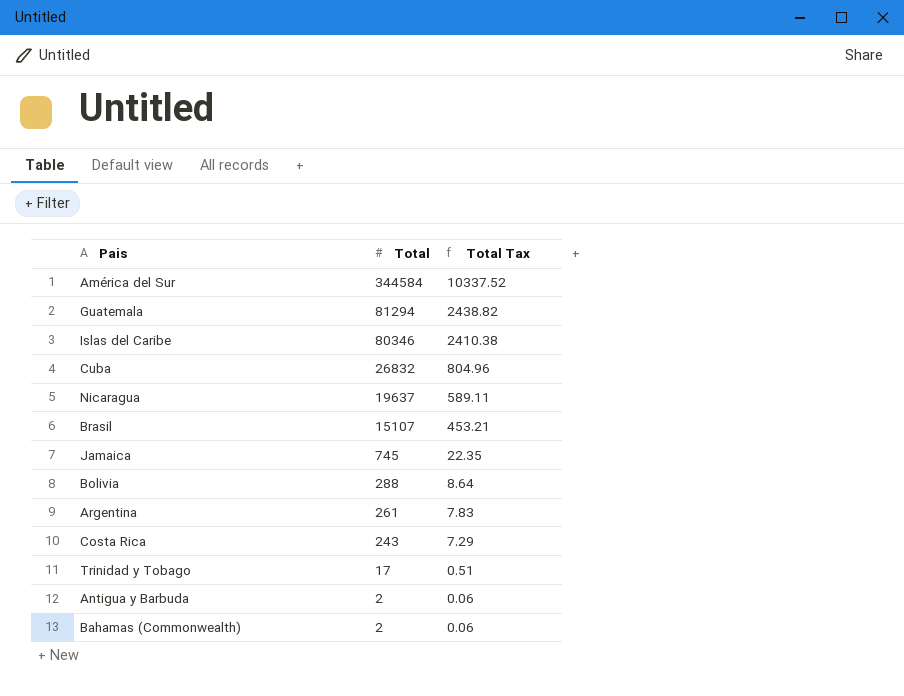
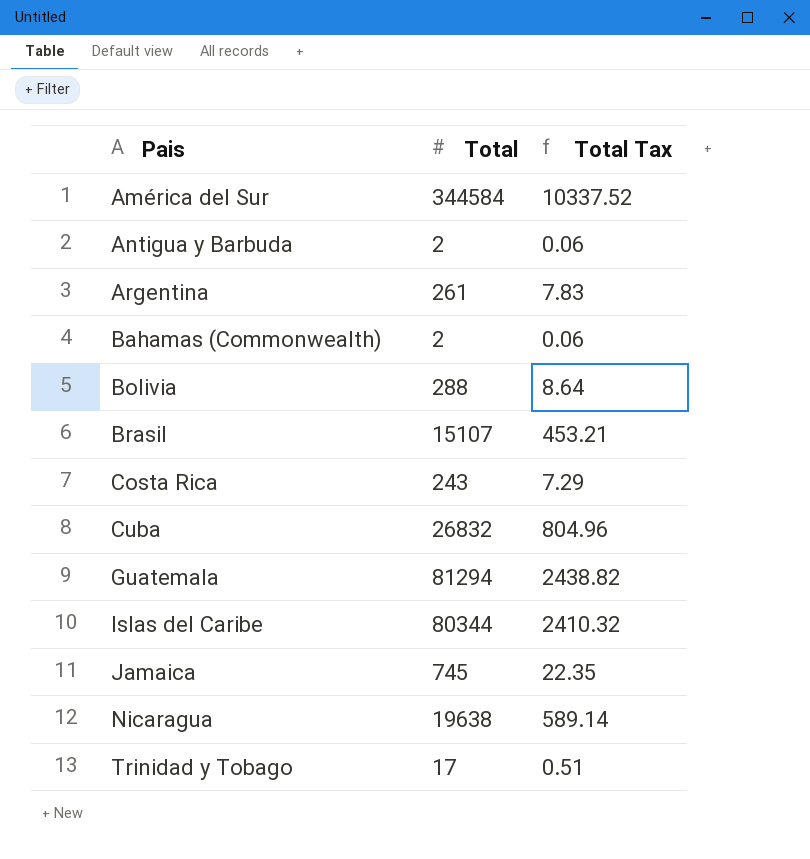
row order: Total descending -> Pais ascending
Islas del Caribe | Total: 80346 -> 80344
Islas del Caribe | Total Tax: 2410.38 -> 2410.32
Nicaragua | Total: 19637 -> 19638
Nicaragua | Total Tax: 589.11 -> 589.14

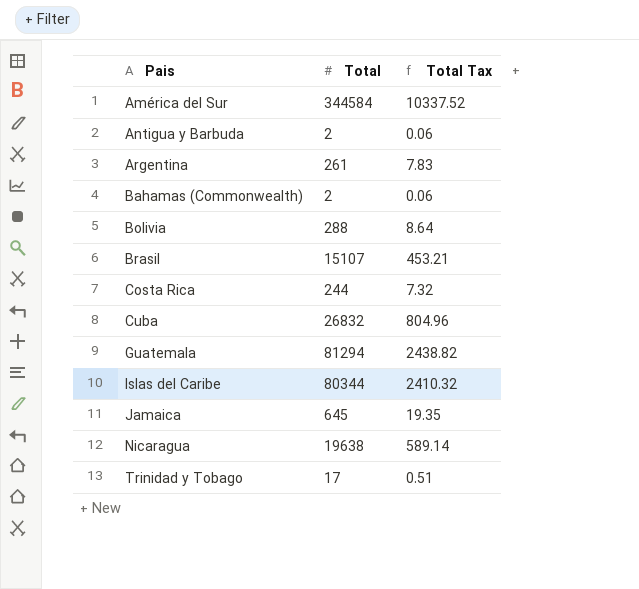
Costa Rica | Total: 243 -> 244
Costa Rica | Total Tax: 7.29 -> 7.32
Jamaica | Total: 745 -> 645
Jamaica | Total Tax: 22.35 -> 19.35

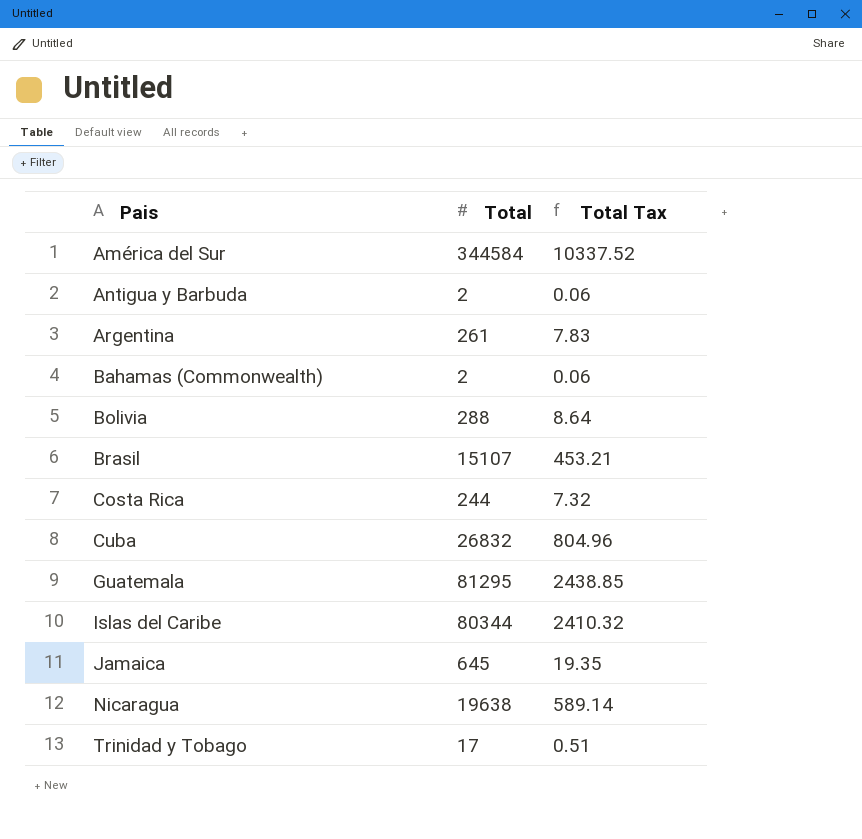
Guatemala | Total: 81294 -> 81295
Guatemala | Total Tax: 2438.82 -> 2438.85

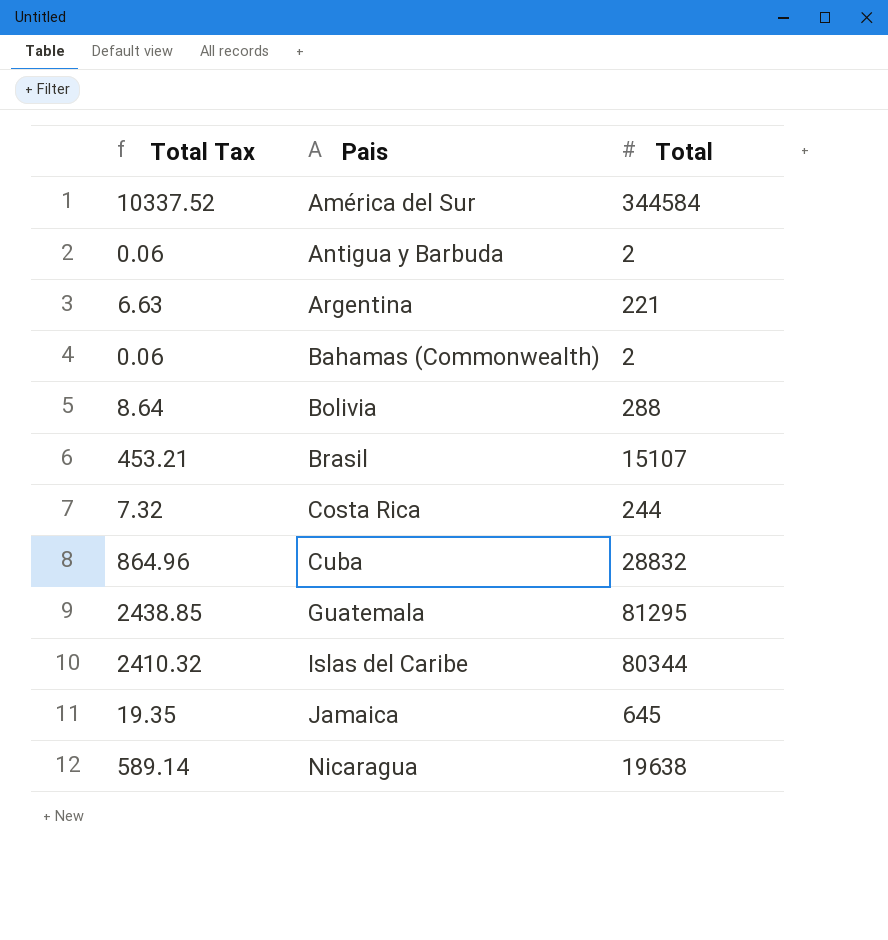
column Total Tax | position: 3 -> 1
row Trinidad y Tobago: 17 | 0.51 -> none
Argentina | Total Tax: 7.83 -> 6.63
Argentina | Total: 261 -> 221
Cuba | Total Tax: 804.96 -> 864.96
Cuba | Total: 26832 -> 28832

